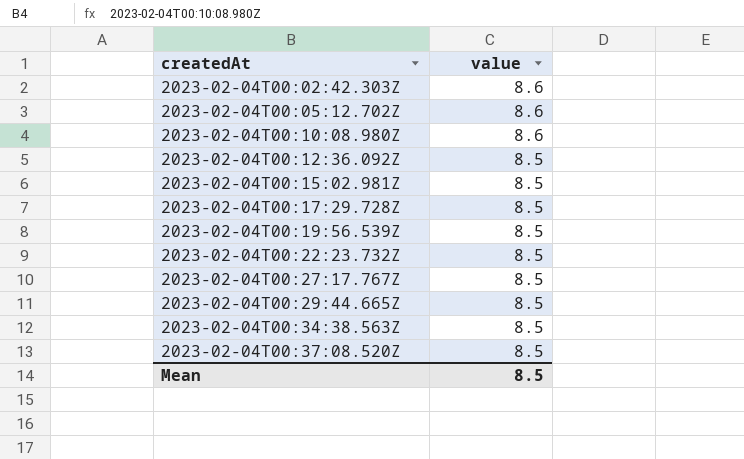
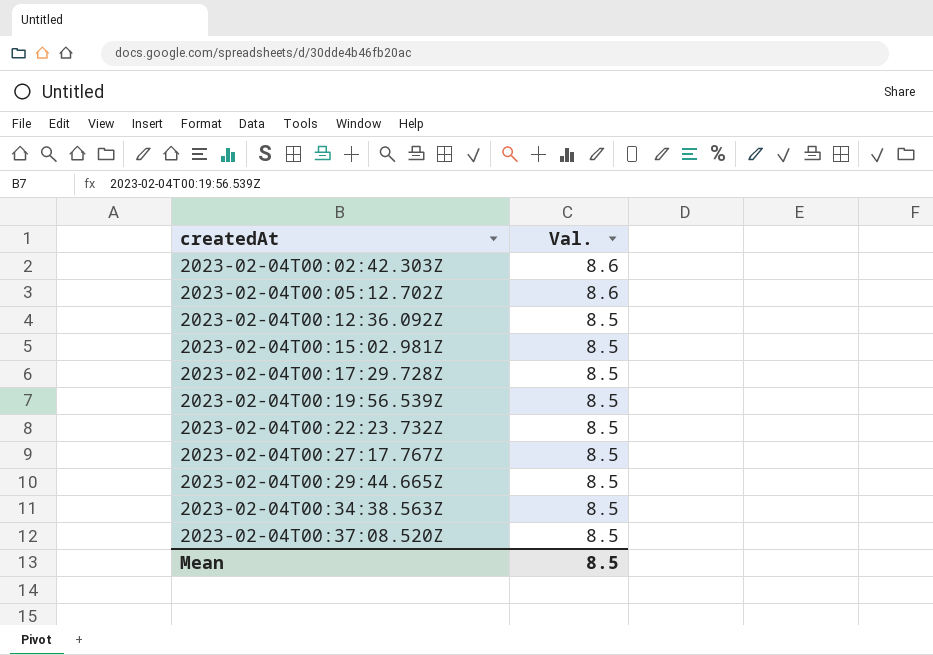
column name: value -> Val.
row 2023-02-04T00:10:08.980Z: 8.6 -> none

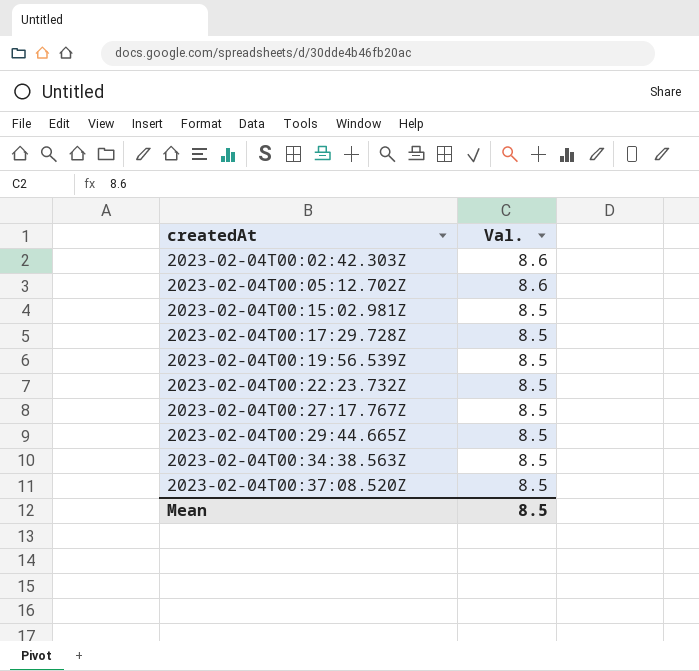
row 2023-02-04T00:12:36.092Z: 8.5 -> none

